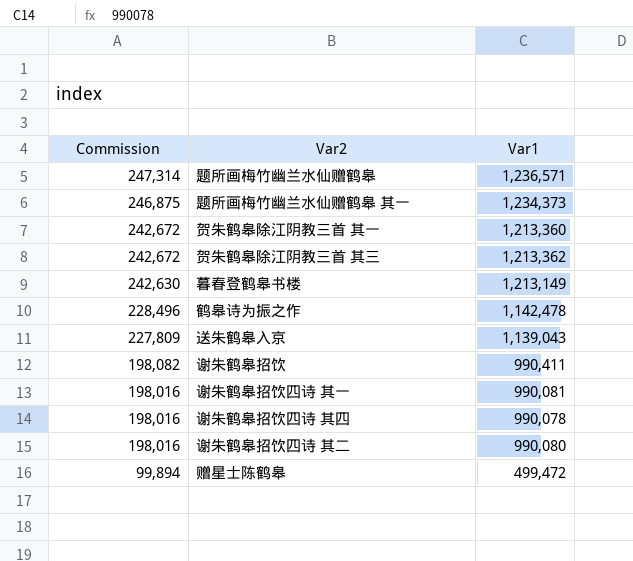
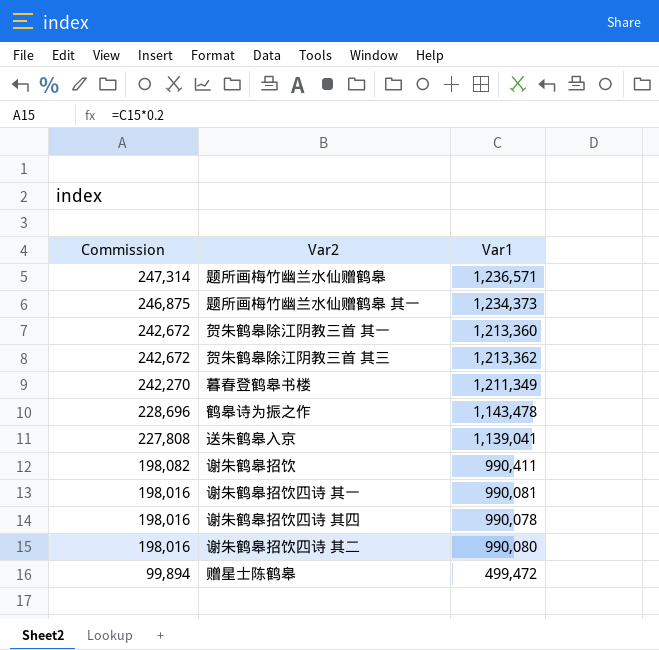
暮春登鹤皋书楼 | Commission: 242,630 -> 242,270
暮春登鹤皋书楼 | Var1: 1,213,149 -> 1,211,349
鹤皋诗为振之作 | Commission: 228,496 -> 228,696
鹤皋诗为振之作 | Var1: 1,142,478 -> 1,143,478
送朱鹤皋入京 | Commission: 227,809 -> 227,808
送朱鹤皋入京 | Var1: 1,139,043 -> 1,139,041

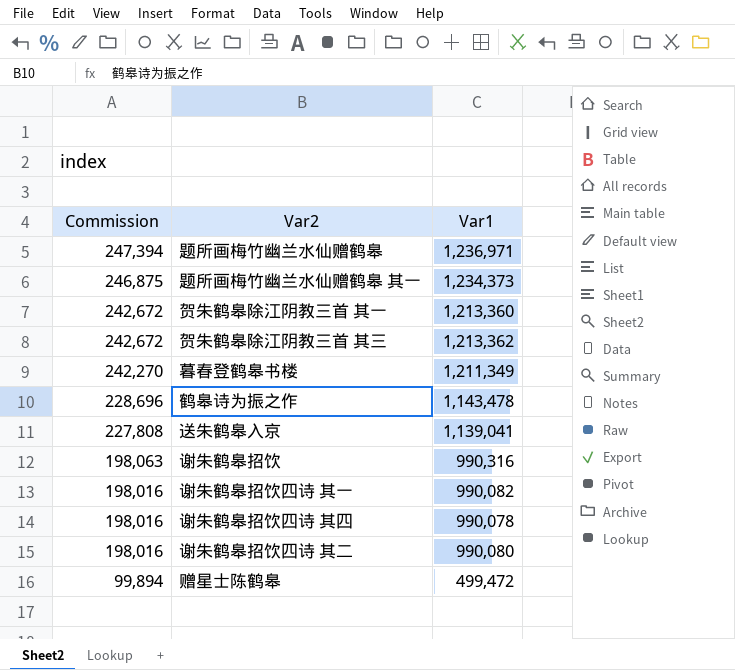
题所画梅竹幽兰水仙赠鹤皋 | Commission: 247,314 -> 247,394
题所画梅竹幽兰水仙赠鹤皋 | Var1: 1,236,571 -> 1,236,971
谢朱鹤皋招饮 | Commission: 198,082 -> 198,063
谢朱鹤皋招饮 | Var1: 990,411 -> 990,316
谢朱鹤皋招饮四诗 其一 | Var1: 990,081 -> 990,082

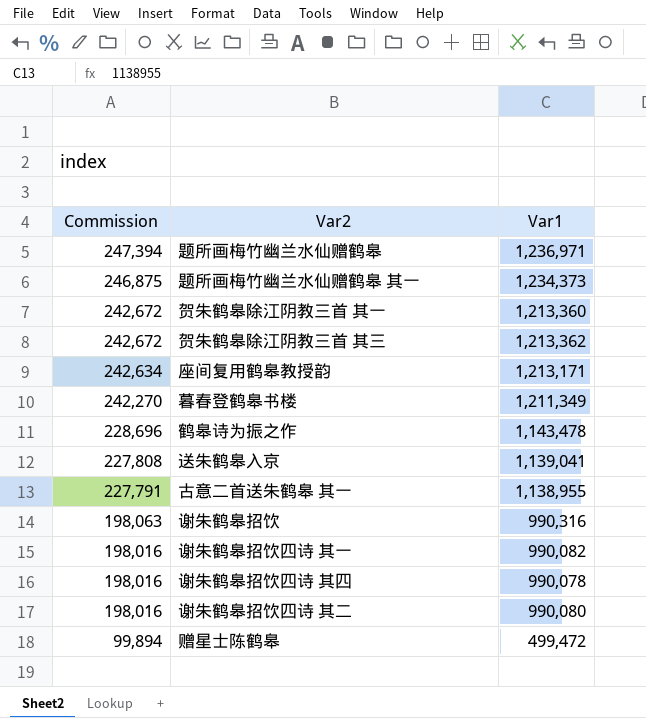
row 座间复用鹤皋教授韵: none -> 242,634 | 1,213,171
row 古意二首送朱鹤皋 其一: none -> 227,791 | 1,138,955

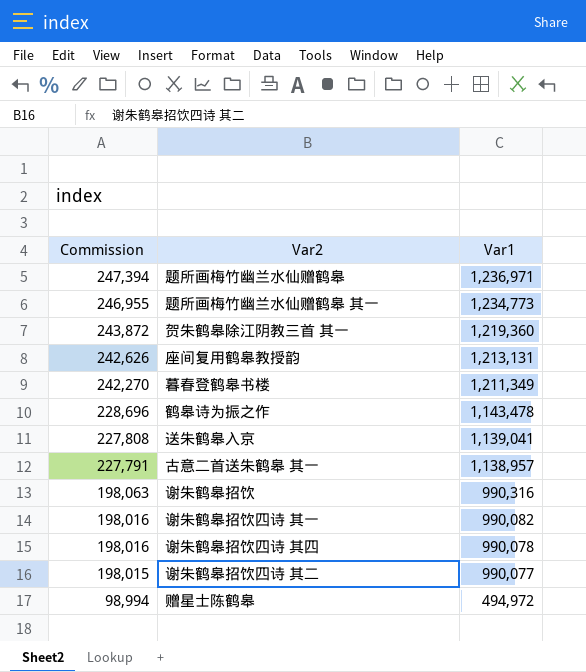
row 贺朱鹤皋除江阴教三首 其三: 242,672 | 1,213,362 -> none
题所画梅竹幽兰水仙赠鹤皋 其一 | Commission: 246,875 -> 246,955
题所画梅竹幽兰水仙赠鹤皋 其一 | Var1: 1,234,373 -> 1,234,773
贺朱鹤皋除江阴教三首 其一 | Commission: 242,672 -> 243,872
贺朱鹤皋除江阴教三首 其一 | Var1: 1,213,360 -> 1,219,360
座间复用鹤皋教授韵 | Commission: 242,634 -> 242,626
座间复用鹤皋教授韵 | Var1: 1,213,171 -> 1,213,131
古意二首送朱鹤皋 其一 | Var1: 1,138,955 -> 1,138,957
谢朱鹤皋招饮四诗 其二 | Commission: 198,016 -> 198,015
谢朱鹤皋招饮四诗 其二 | Var1: 990,080 -> 990,077
赠星士陈鹤皋 | Commission: 99,894 -> 98,994
赠星士陈鹤皋 | Var1: 499,472 -> 494,972

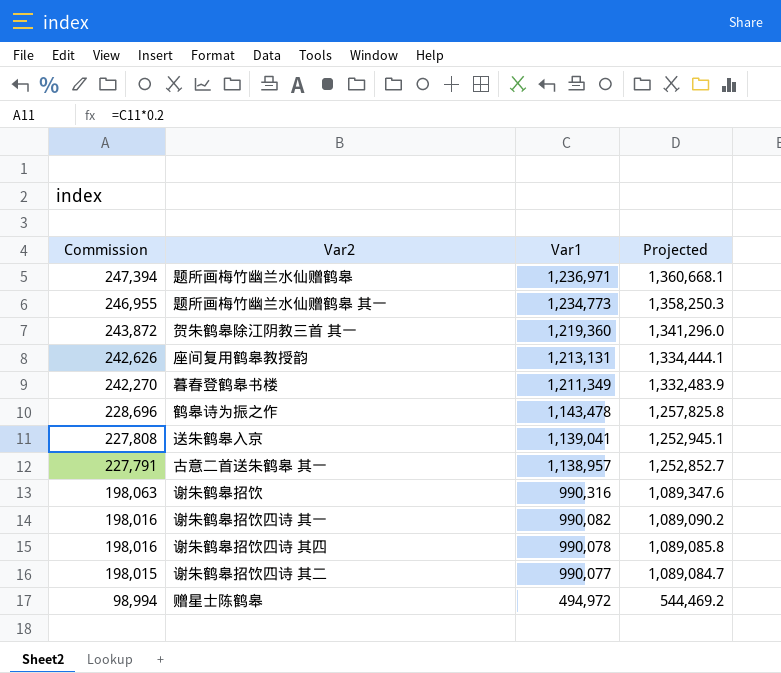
column Projected | formula: none -> [Var1] * 1.1

